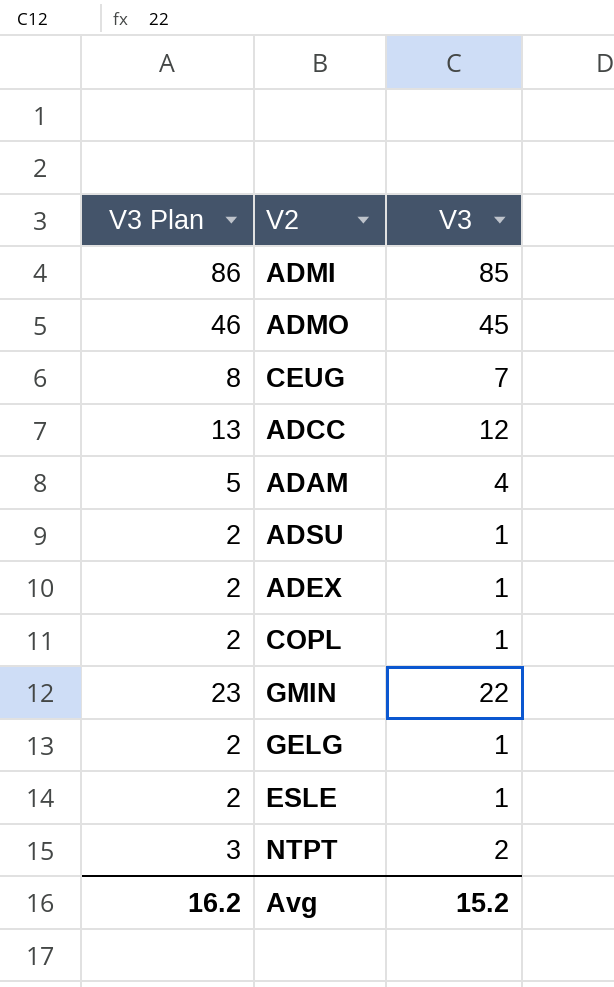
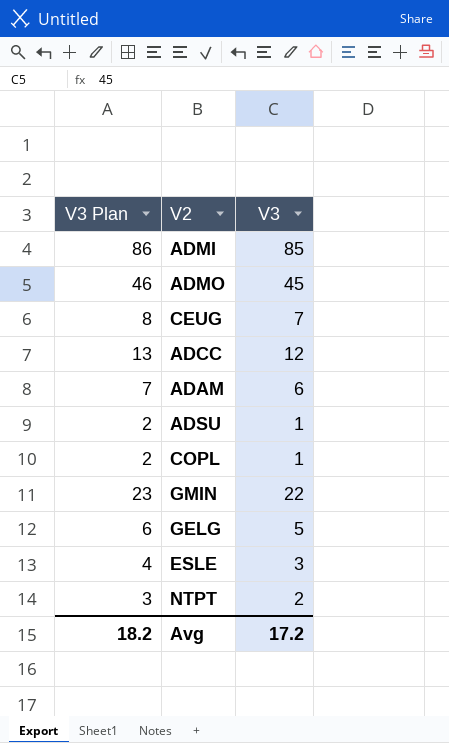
row ADEX: 2 | 1 -> none
ADAM | V3 Plan: 5 -> 7
ADAM | V3: 4 -> 6
GELG | V3 Plan: 2 -> 6
GELG | V3: 1 -> 5
ESLE | V3 Plan: 2 -> 4
ESLE | V3: 1 -> 3
Avg | V3 Plan: 16.2 -> 18.2
Avg | V3: 15.2 -> 17.2

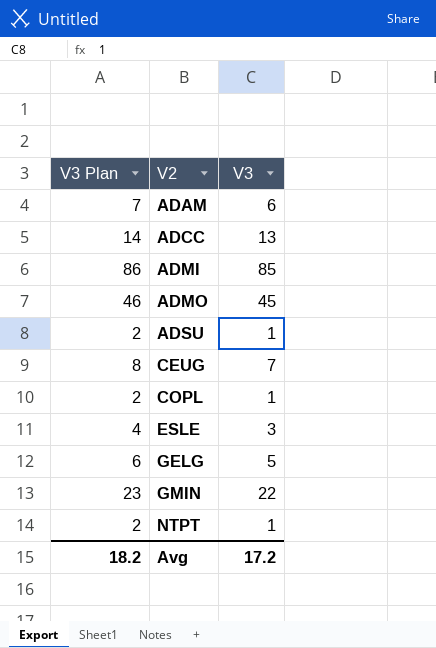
row order: none -> V2 ascending
ADCC | V3 Plan: 13 -> 14
ADCC | V3: 12 -> 13
NTPT | V3 Plan: 3 -> 2
NTPT | V3: 2 -> 1

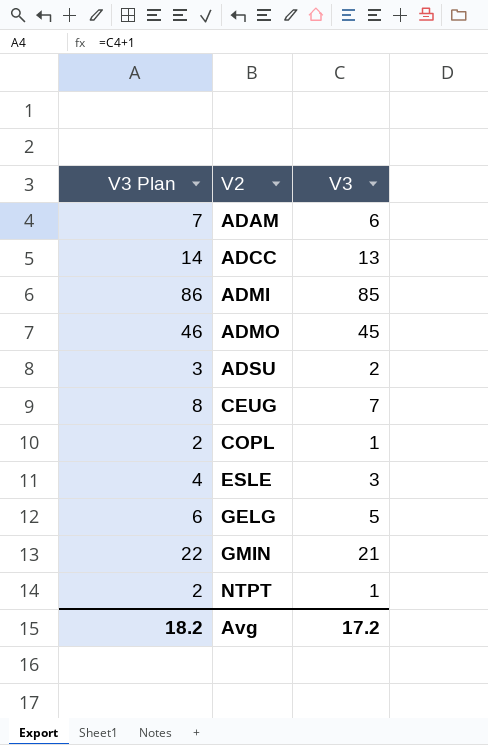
ADSU | V3 Plan: 2 -> 3
ADSU | V3: 1 -> 2
GMIN | V3 Plan: 23 -> 22
GMIN | V3: 22 -> 21

